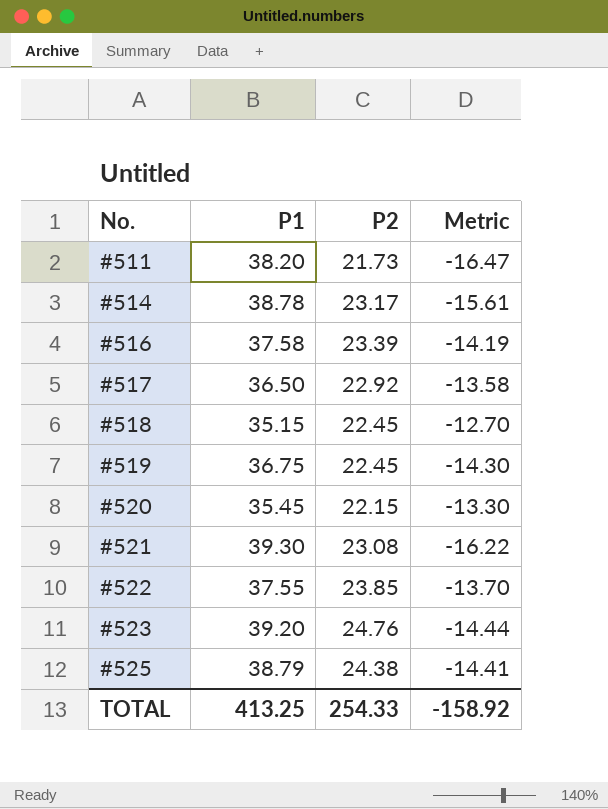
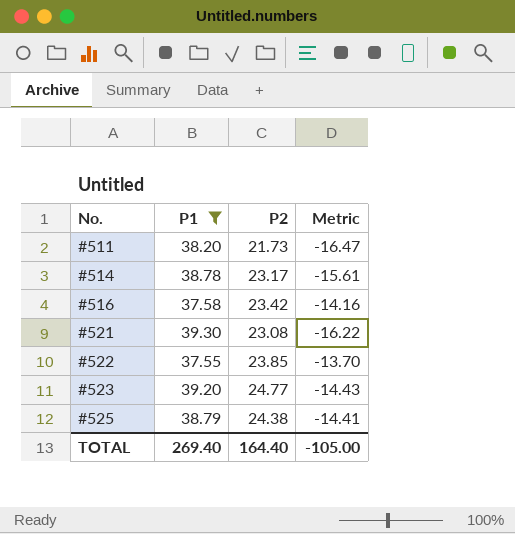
filter: none -> P1 >= 37.55
#516 | P2: 23.39 -> 23.42
#516 | Metric: -14.19 -> -14.16
#523 | P2: 24.76 -> 24.77
#523 | Metric: -14.44 -> -14.43
TOTAL | P1: 413.25 -> 269.40
TOTAL | P2: 254.33 -> 164.40
TOTAL | Metric: -158.92 -> -105.00

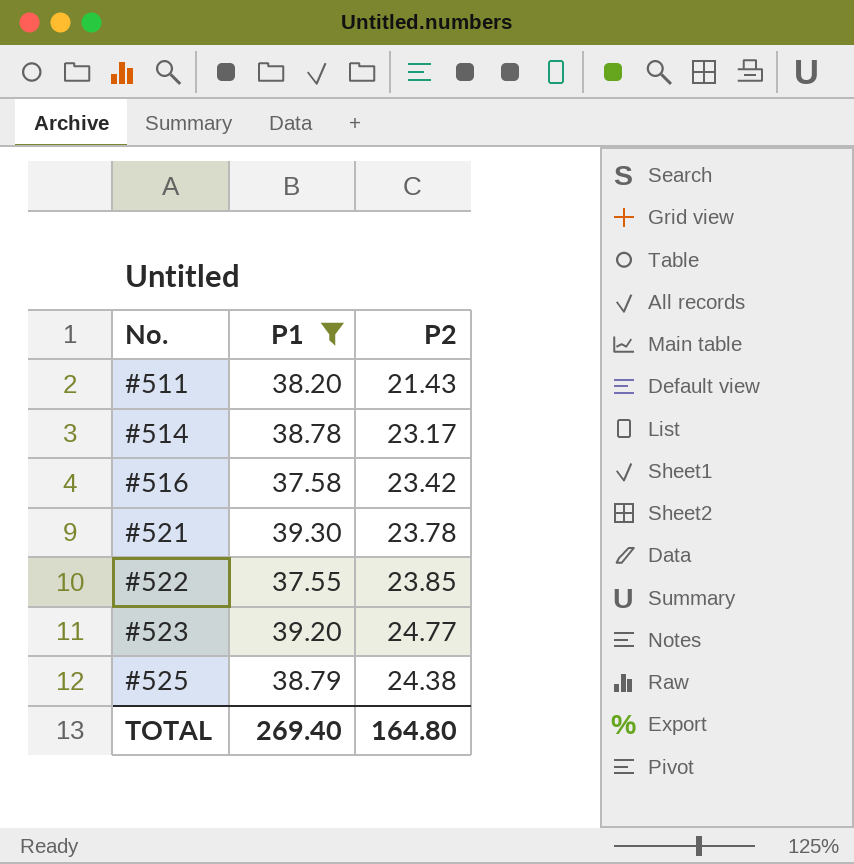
column Metric | formula: [P2] - [P1] -> none
#511 | P2: 21.73 -> 21.43
#521 | P2: 23.08 -> 23.78
TOTAL | P2: 164.40 -> 164.80

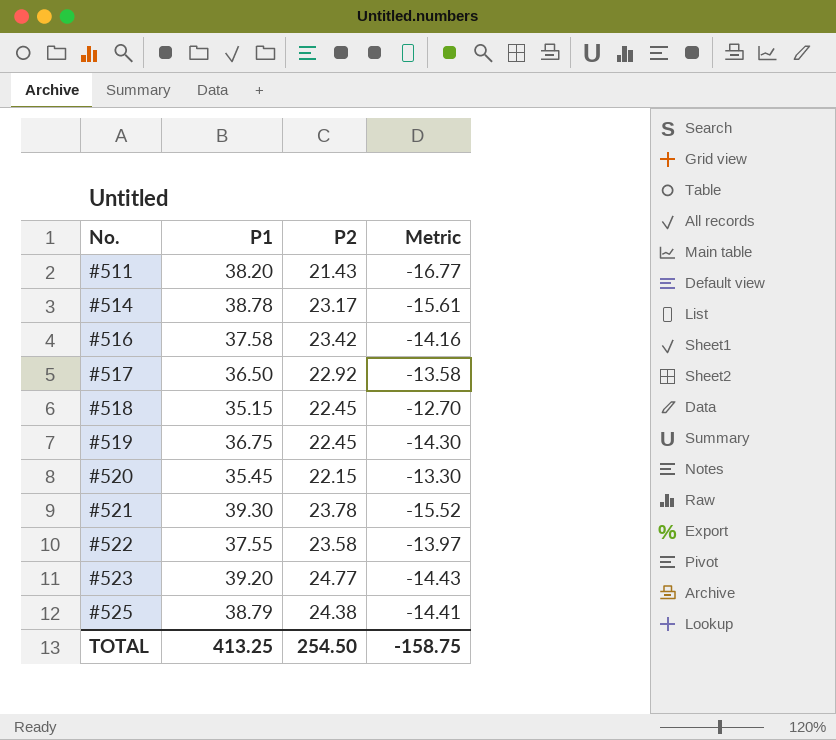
filter: P1 >= 37.55 -> none
column Metric | formula: none -> [P2] - [P1]
#522 | P2: 23.85 -> 23.58
TOTAL | P1: 269.40 -> 413.25
TOTAL | P2: 164.80 -> 254.50

